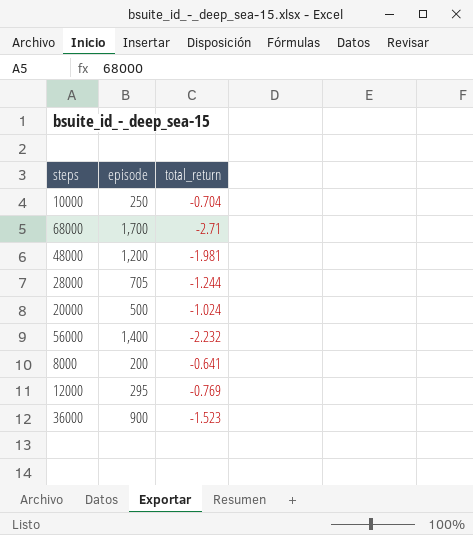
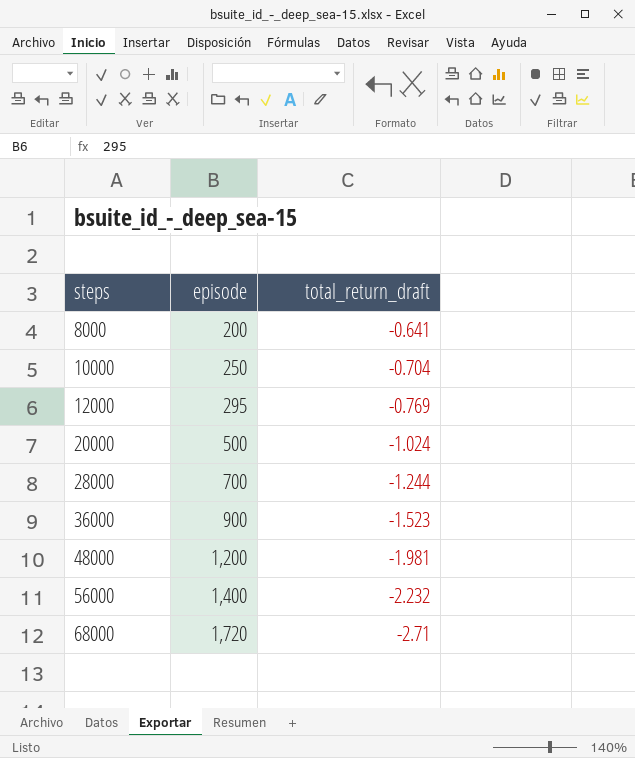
row order: none -> steps ascending
column name: total_return -> total_return_draft
28000 | episode: 705 -> 700
68000 | episode: 1,700 -> 1,720

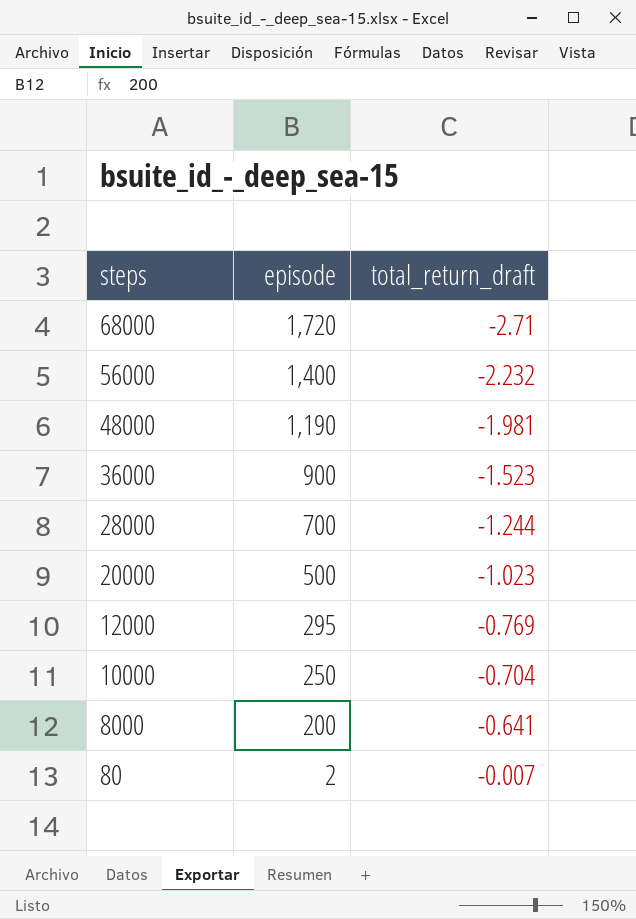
row order: steps ascending -> steps descending
48000 | episode: 1,200 -> 1,190
20000 | total_return_draft: -1.024 -> -1.023
row 80: none -> 2 | -0.007

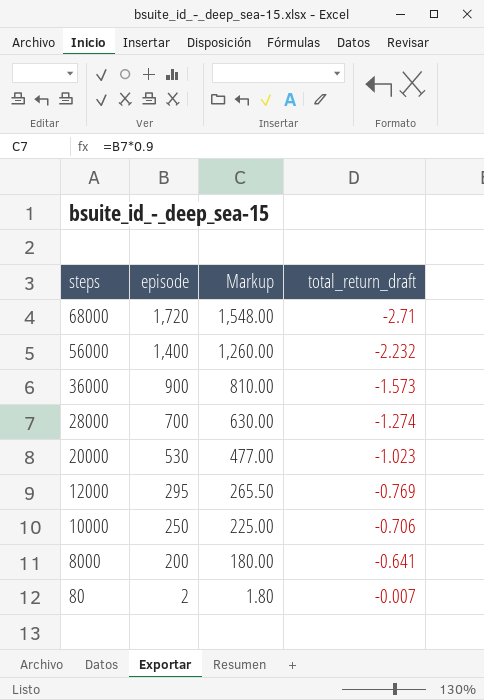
column Markup | formula: none -> [episode] * 0.9
row 48000: 1,190 | -1.981 -> none
36000 | total_return_draft: -1.523 -> -1.573
28000 | total_return_draft: -1.244 -> -1.274
20000 | episode: 500 -> 530
10000 | total_return_draft: -0.704 -> -0.706

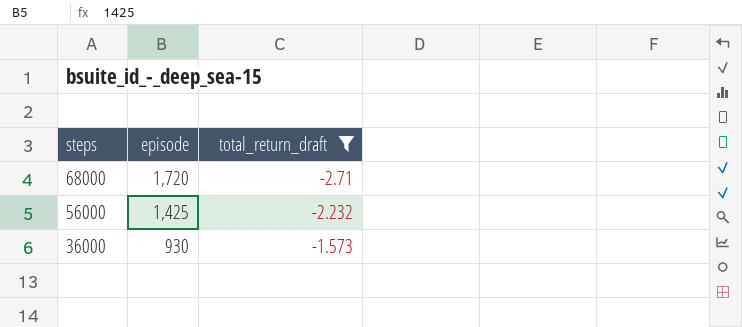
filter: none -> total_return_draft <= -1.573
column Markup | formula: [episode] * 0.9 -> none
56000 | episode: 1,400 -> 1,425
36000 | episode: 900 -> 930

